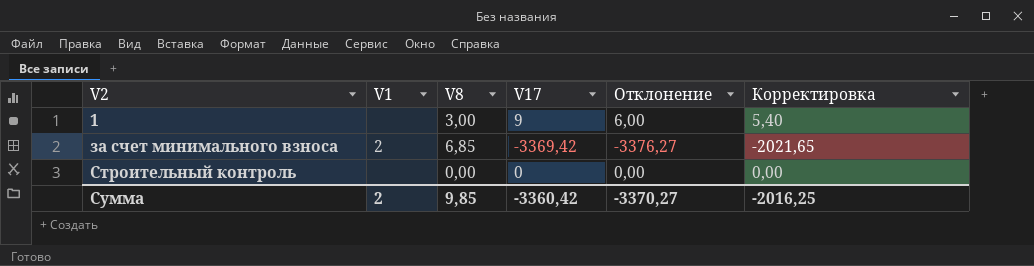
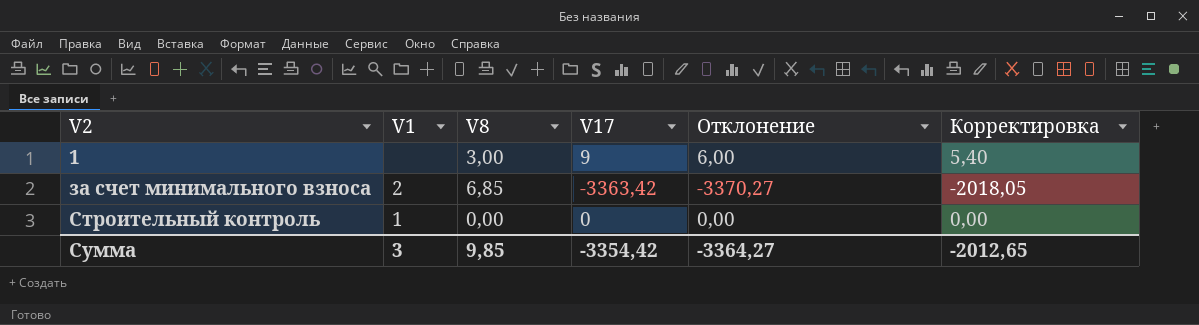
за счет минимального взноса | V17: -3369,42 -> -3363,42
за счет минимального взноса | Отклонение: -3376,27 -> -3370,27
за счет минимального взноса | Корректировка: -2021,65 -> -2018,05
Строительный контроль | V1: none -> 1
Сумма | V1: 2 -> 3
Сумма | V17: -3360,42 -> -3354,42
Сумма | Отклонение: -3370,27 -> -3364,27
Сумма | Корректировка: -2016,25 -> -2012,65

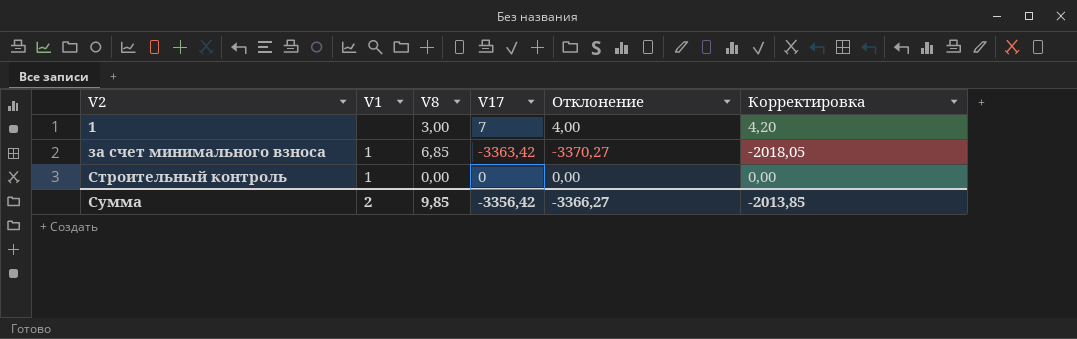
1 | V17: 9 -> 7
1 | Отклонение: 6,00 -> 4,00
1 | Корректировка: 5,40 -> 4,20
за счет минимального взноса | V1: 2 -> 1
Сумма | V1: 3 -> 2
Сумма | V17: -3354,42 -> -3356,42
Сумма | Отклонение: -3364,27 -> -3366,27
Сумма | Корректировка: -2012,65 -> -2013,85

